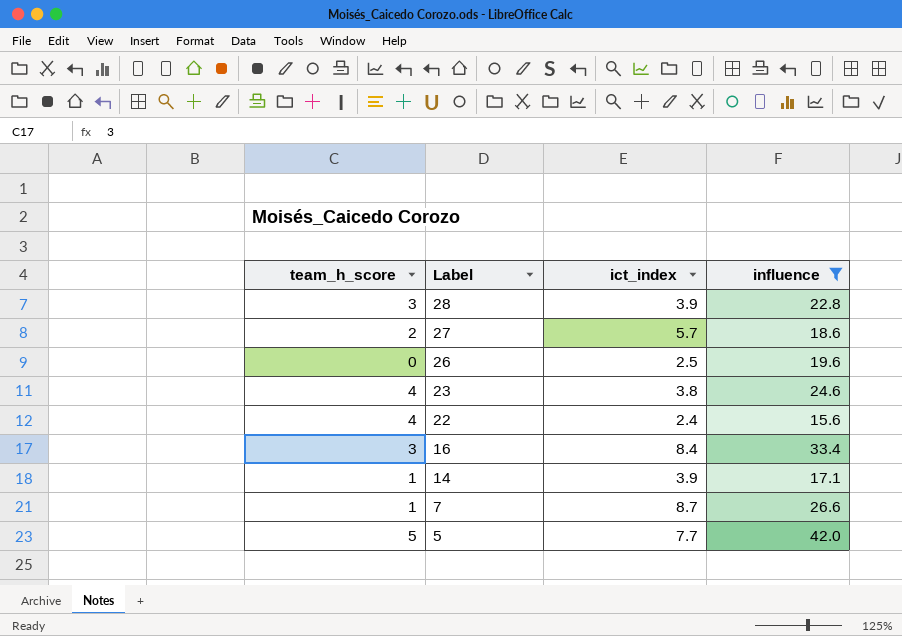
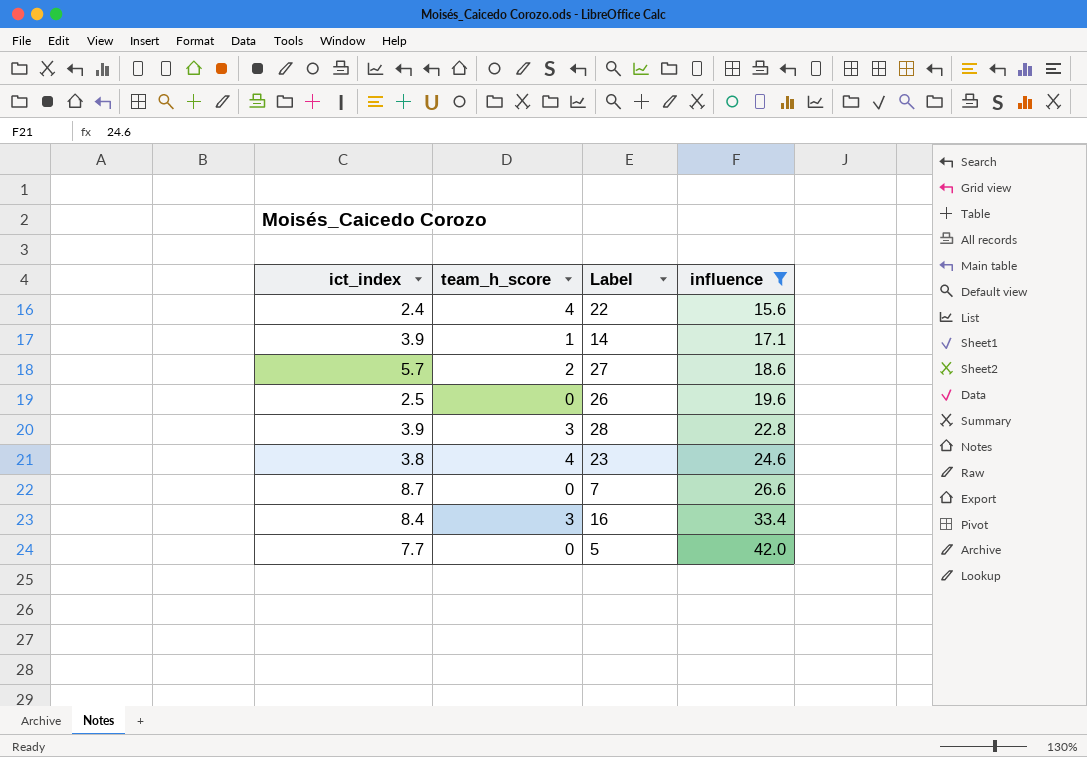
row order: Label descending -> influence ascending
column ict_index | position: 3 -> 1
7 | team_h_score: 1 -> 0
5 | team_h_score: 5 -> 0

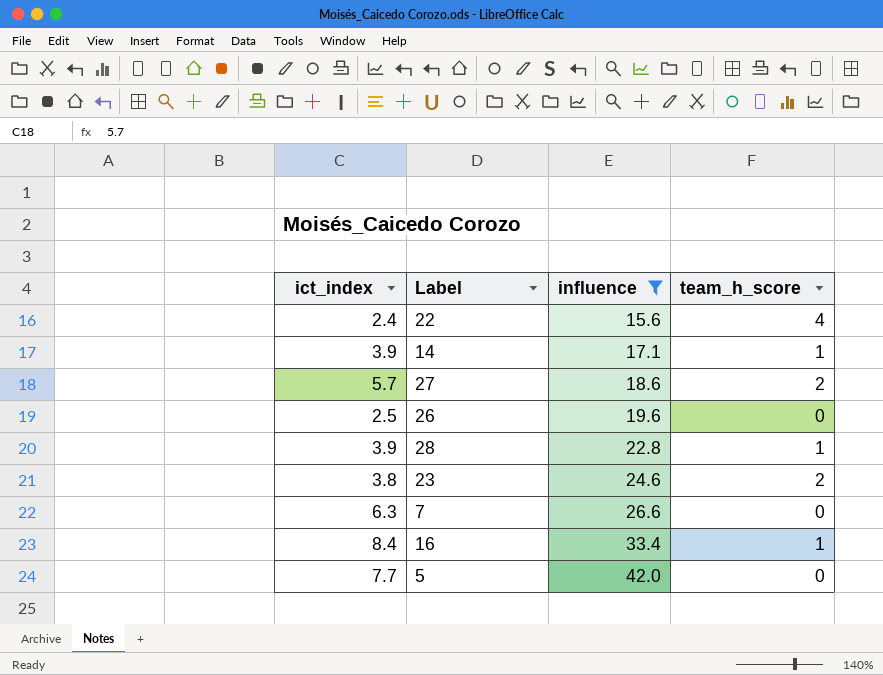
column team_h_score | position: 2 -> 4
28 | team_h_score: 3 -> 1
23 | team_h_score: 4 -> 2
7 | ict_index: 8.7 -> 6.3
16 | team_h_score: 3 -> 1

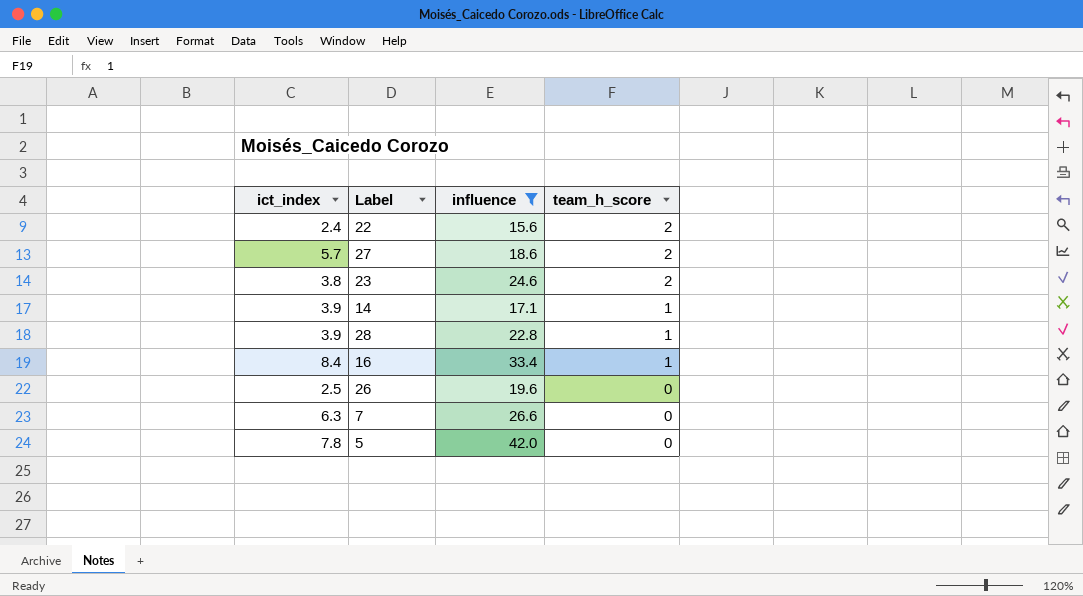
row order: influence ascending -> team_h_score descending
22 | team_h_score: 4 -> 2
5 | ict_index: 7.7 -> 7.8

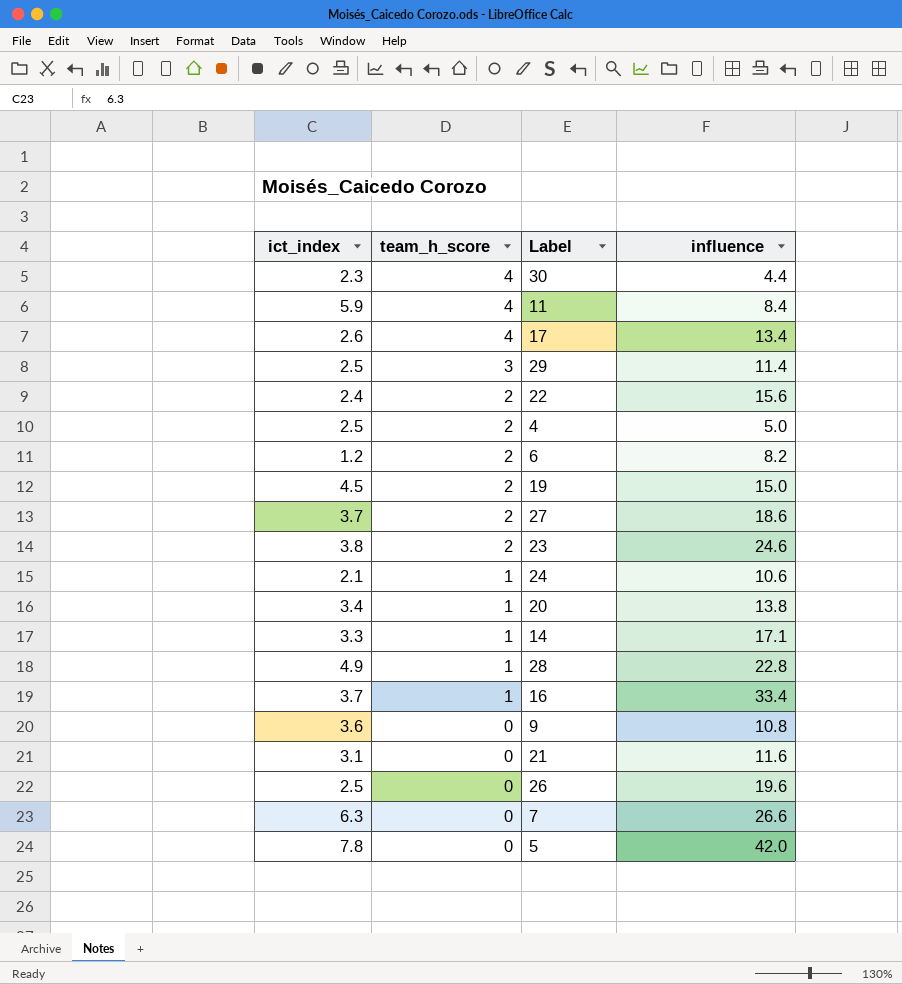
filter: influence >= 15.6 -> none
column team_h_score | position: 4 -> 2
27 | ict_index: 5.7 -> 3.7
14 | ict_index: 3.9 -> 3.3
28 | ict_index: 3.9 -> 4.9
16 | ict_index: 8.4 -> 3.7

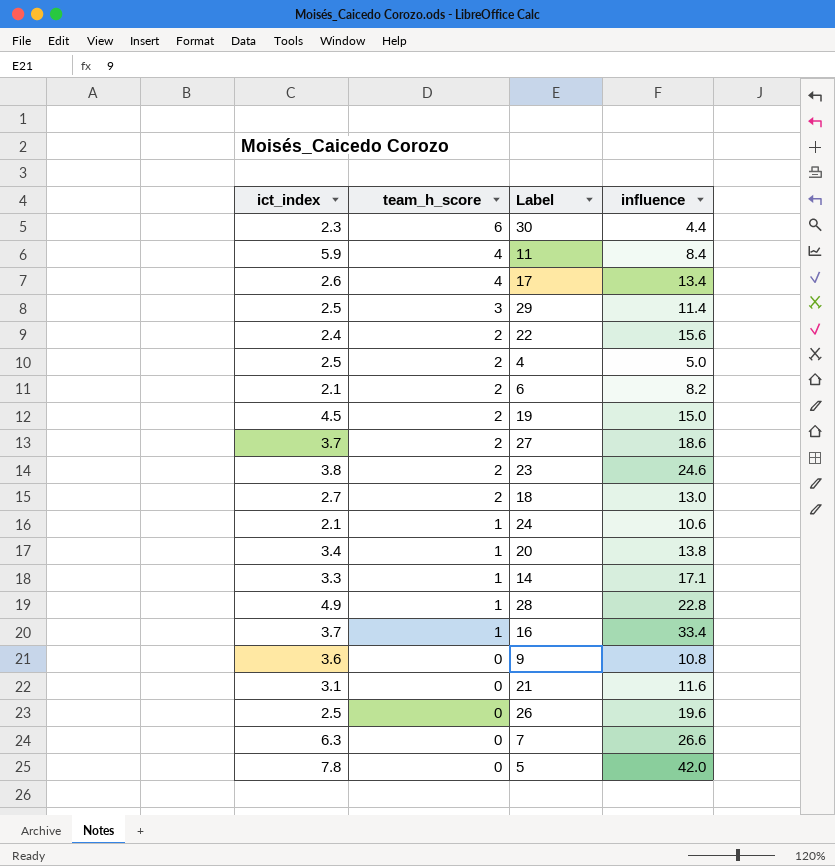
30 | team_h_score: 4 -> 6
6 | ict_index: 1.2 -> 2.1
row 18: none -> 2.7 | 2 | 13.0

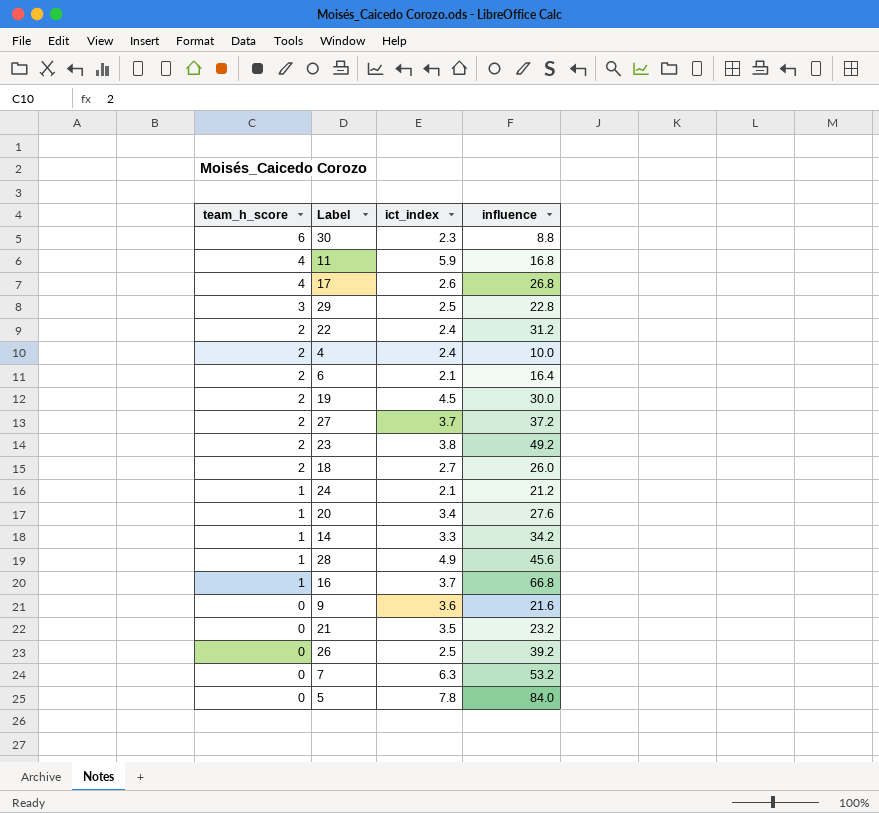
column ict_index | position: 1 -> 3
30 | influence: 4.4 -> 8.8
11 | influence: 8.4 -> 16.8
17 | influence: 13.4 -> 26.8
29 | influence: 11.4 -> 22.8
22 | influence: 15.6 -> 31.2
4 | ict_index: 2.5 -> 2.4
4 | influence: 5.0 -> 10.0
6 | influence: 8.2 -> 16.4
19 | influence: 15.0 -> 30.0
27 | influence: 18.6 -> 37.2
23 | influence: 24.6 -> 49.2
18 | influence: 13.0 -> 26.0
24 | influence: 10.6 -> 21.2
20 | influence: 13.8 -> 27.6
14 | influence: 17.1 -> 34.2
28 | influence: 22.8 -> 45.6
16 | influence: 33.4 -> 66.8
9 | influence: 10.8 -> 21.6
21 | ict_index: 3.1 -> 3.5
21 | influence: 11.6 -> 23.2
26 | influence: 19.6 -> 39.2
7 | influence: 26.6 -> 53.2
5 | influence: 42.0 -> 84.0

